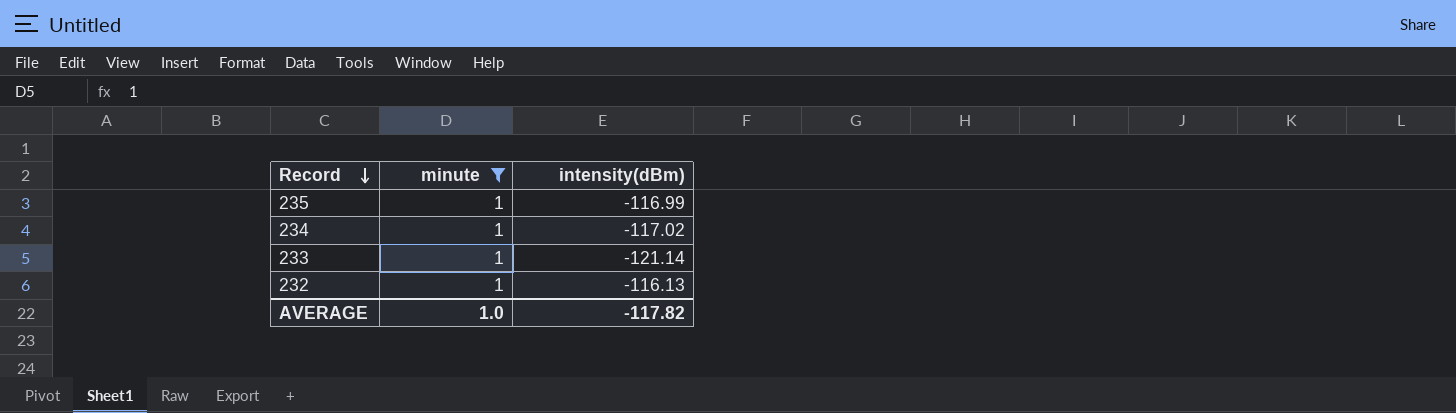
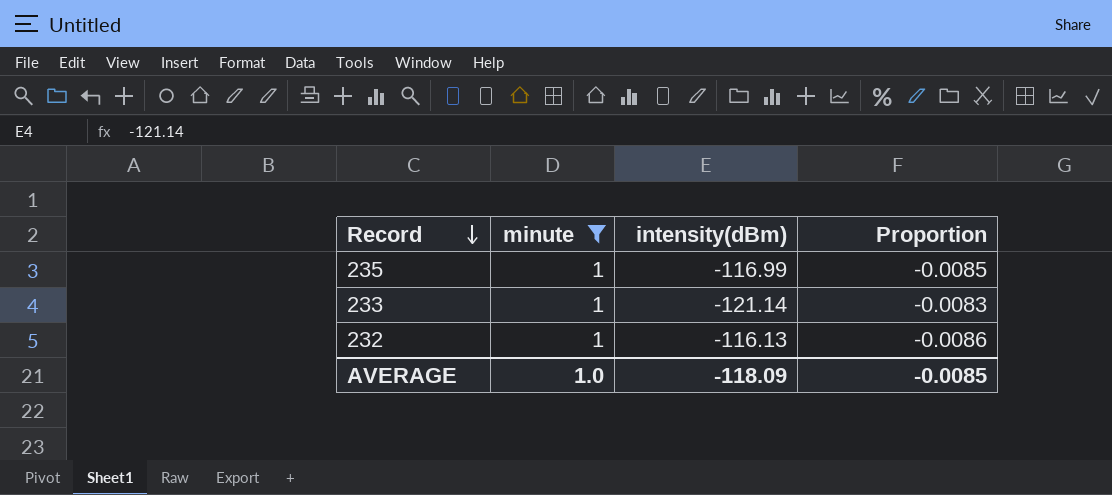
column Proportion | formula: none -> [minute] / [intensity(dBm)]
row 234: 1 | -117.02 -> none
AVERAGE | intensity(dBm): -117.82 -> -118.09

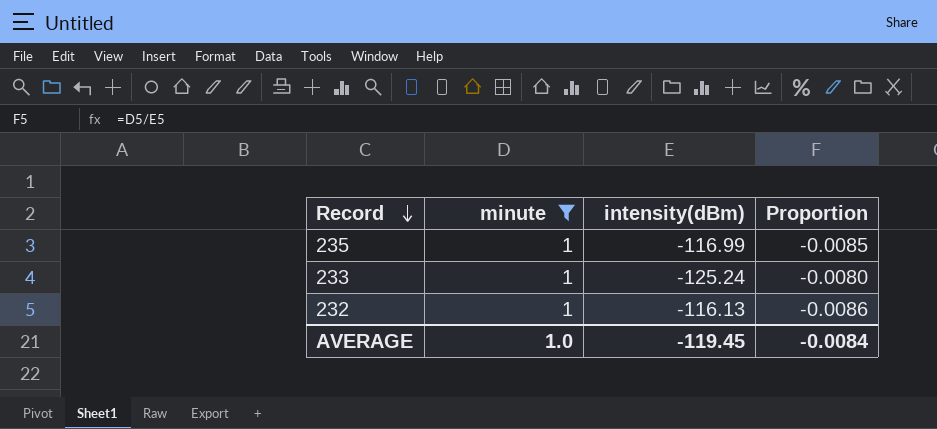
233 | intensity(dBm): -121.14 -> -125.24
233 | Proportion: -0.0083 -> -0.0080
AVERAGE | intensity(dBm): -118.09 -> -119.45
AVERAGE | Proportion: -0.0085 -> -0.0084

